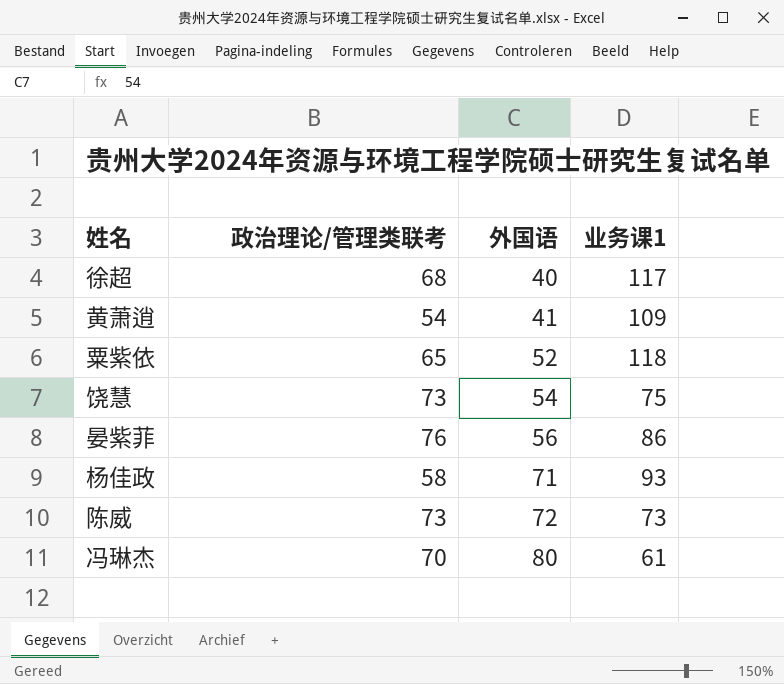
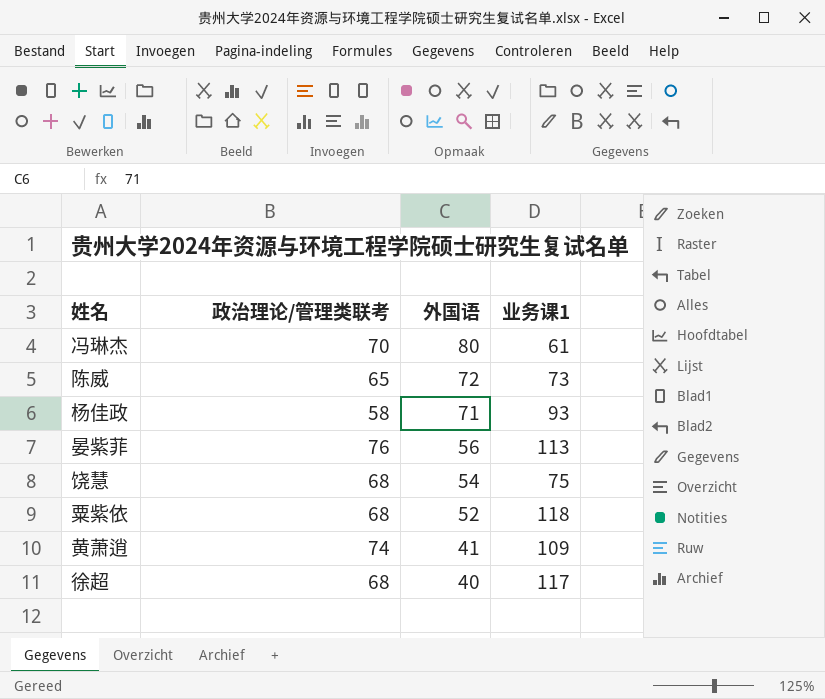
row order: 外国语 ascending -> 外国语 descending
陈威 | 政治理论/管理类联考: 73 -> 65
晏紫菲 | 业务课1: 86 -> 113
饶慧 | 政治理论/管理类联考: 73 -> 68
粟紫依 | 政治理论/管理类联考: 65 -> 68
黄萧逍 | 政治理论/管理类联考: 54 -> 74

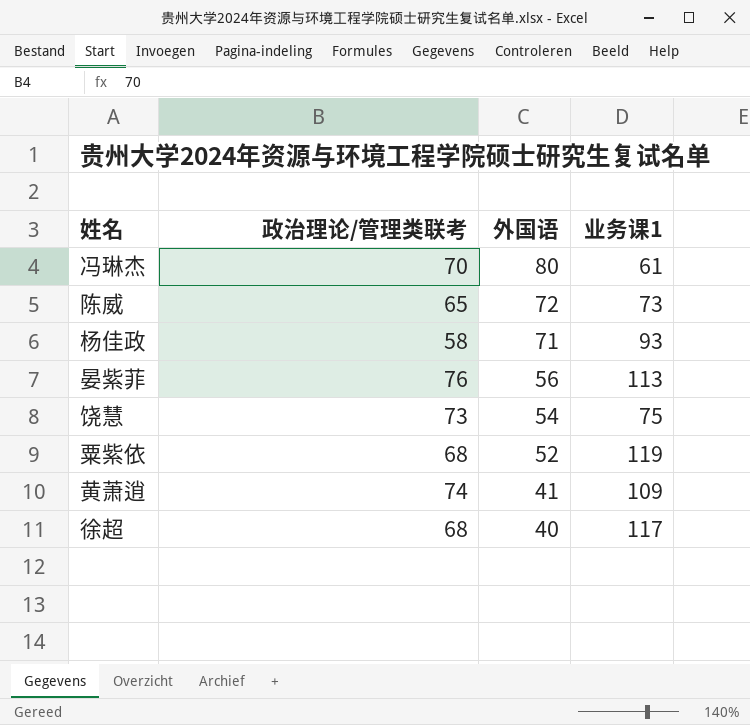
饶慧 | 政治理论/管理类联考: 68 -> 73
粟紫依 | 业务课1: 118 -> 119

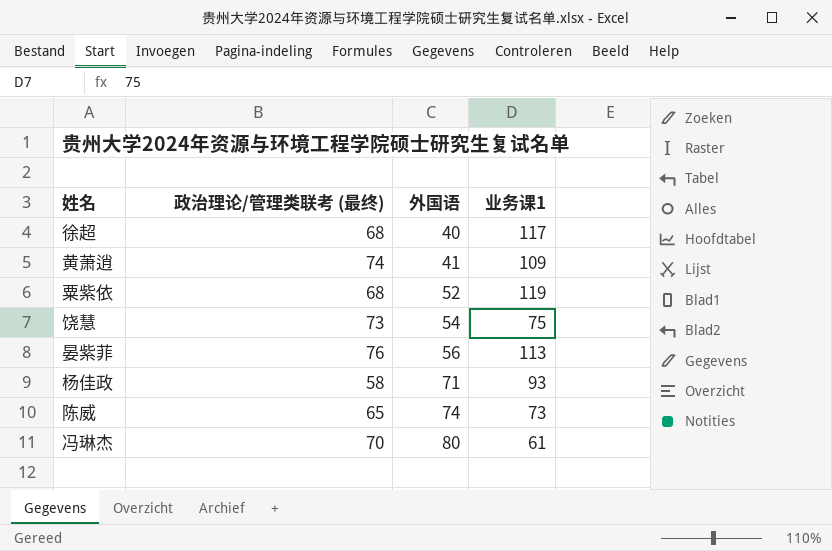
row order: 外国语 descending -> 外国语 ascending
column name: 政治理论/管理类联考 -> 政治理论/管理类联考 (最终)
陈威 | 外国语: 72 -> 74

